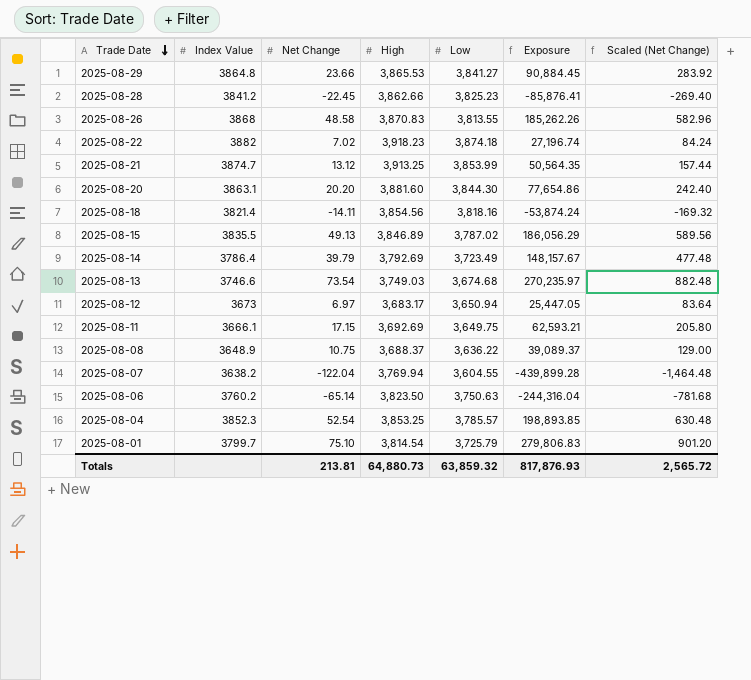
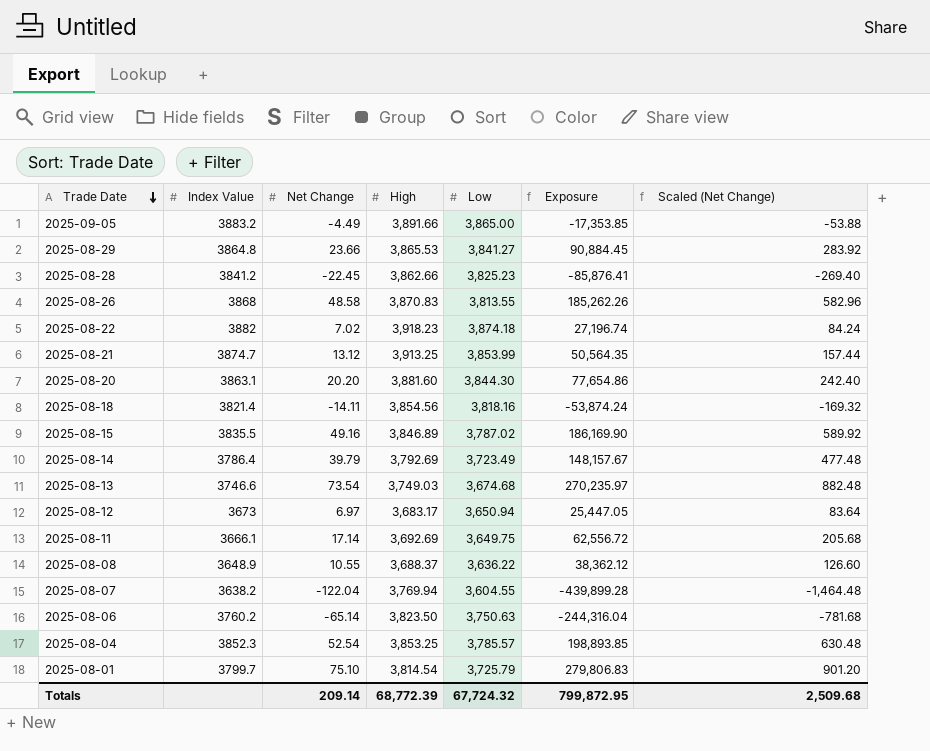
row 2025-09-05: none -> 3883.2 | -4.49 | 3,891.66 | 3,865.00 | -17,353.85 | -53.88
2025-08-15 | Net Change: 49.13 -> 49.16
2025-08-15 | Exposure: 186,056.29 -> 186,169.90
2025-08-15 | Scaled (Net Change): 589.56 -> 589.92
2025-08-11 | Net Change: 17.15 -> 17.14
2025-08-11 | Exposure: 62,593.21 -> 62,556.72
2025-08-11 | Scaled (Net Change): 205.80 -> 205.68
2025-08-08 | Net Change: 10.75 -> 10.55
2025-08-08 | Exposure: 39,089.37 -> 38,362.12
2025-08-08 | Scaled (Net Change): 129.00 -> 126.60
Totals | Net Change: 213.81 -> 209.14
Totals | High: 64,880.73 -> 68,772.39
Totals | Low: 63,859.32 -> 67,724.32
Totals | Exposure: 817,876.93 -> 799,872.95
Totals | Scaled (Net Change): 2,565.72 -> 2,509.68

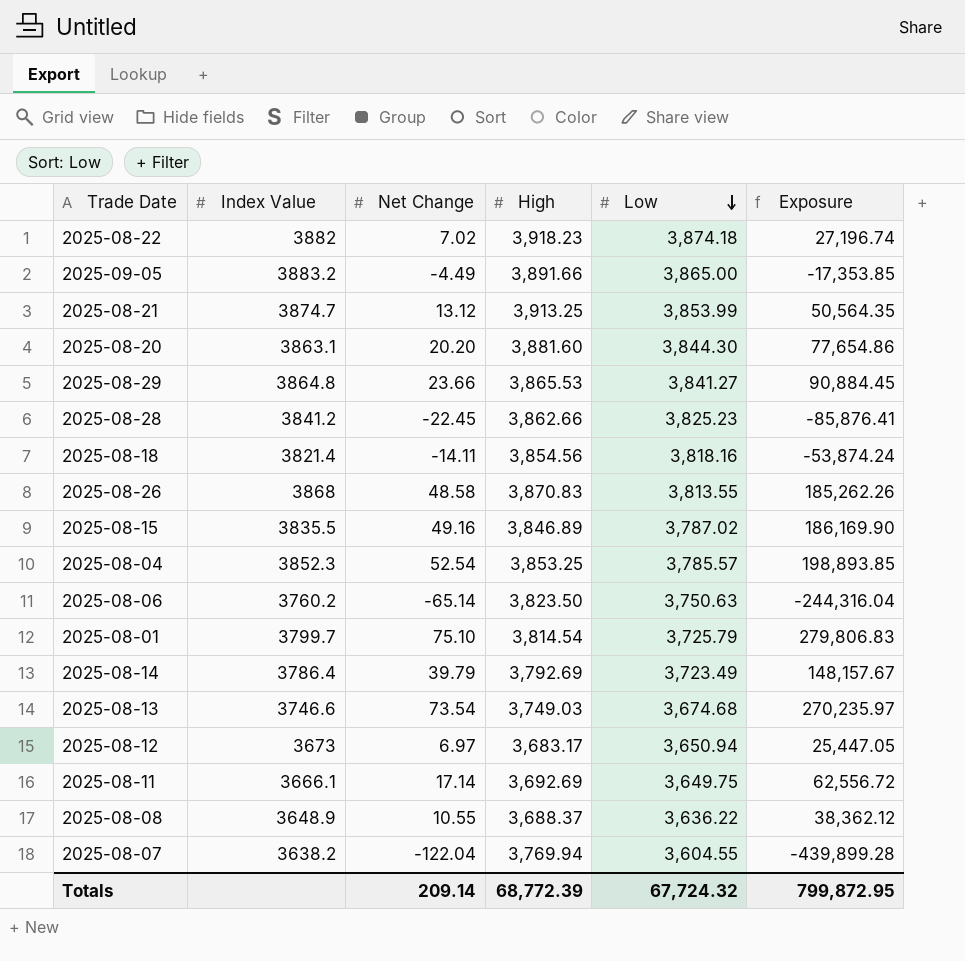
row order: Trade Date descending -> Low descending
column Scaled (Net Change) | formula: [Net Change] * 12 -> none

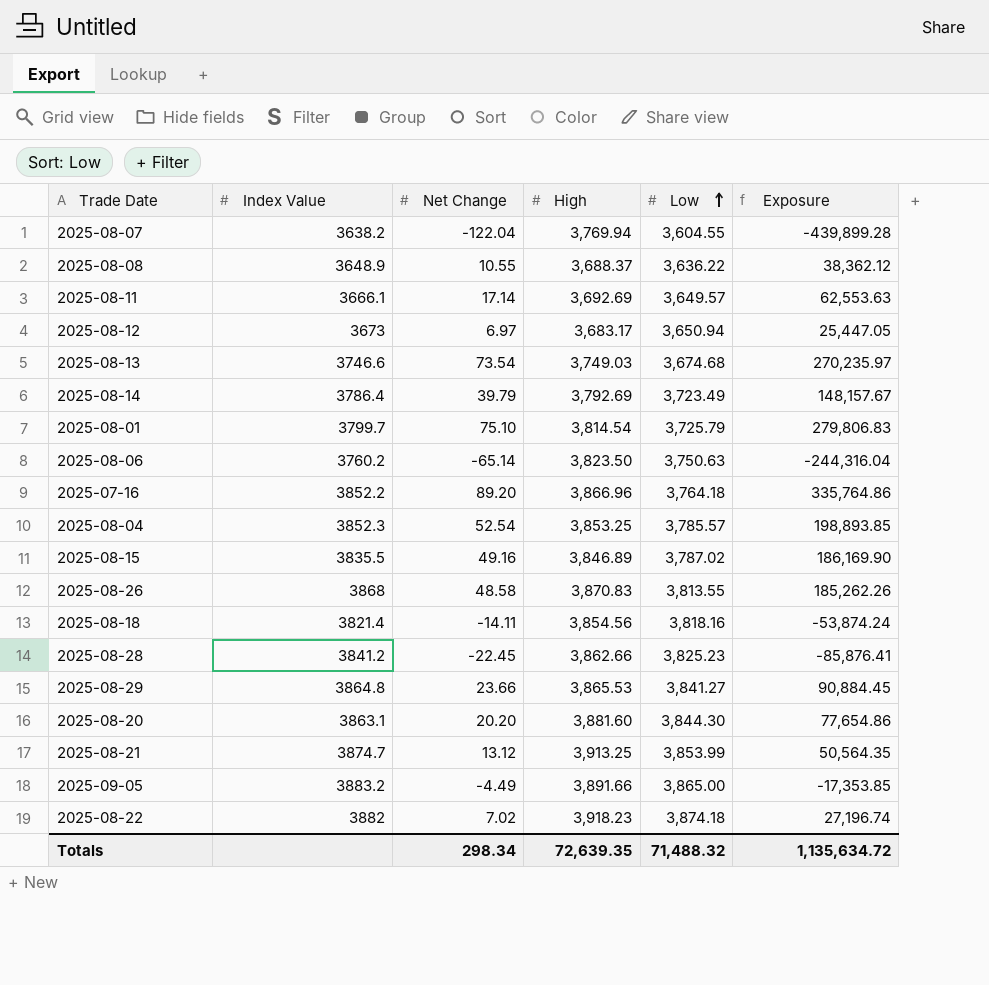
row order: Low descending -> Low ascending
2025-08-11 | Low: 3,649.75 -> 3,649.57
2025-08-11 | Exposure: 62,556.72 -> 62,553.63
row 2025-07-16: none -> 3852.2 | 89.20 | 3,866.96 | 3,764.18 | 335,764.86
Totals | Net Change: 209.14 -> 298.34
Totals | High: 68,772.39 -> 72,639.35
Totals | Low: 67,724.32 -> 71,488.32
Totals | Exposure: 799,872.95 -> 1,135,634.72

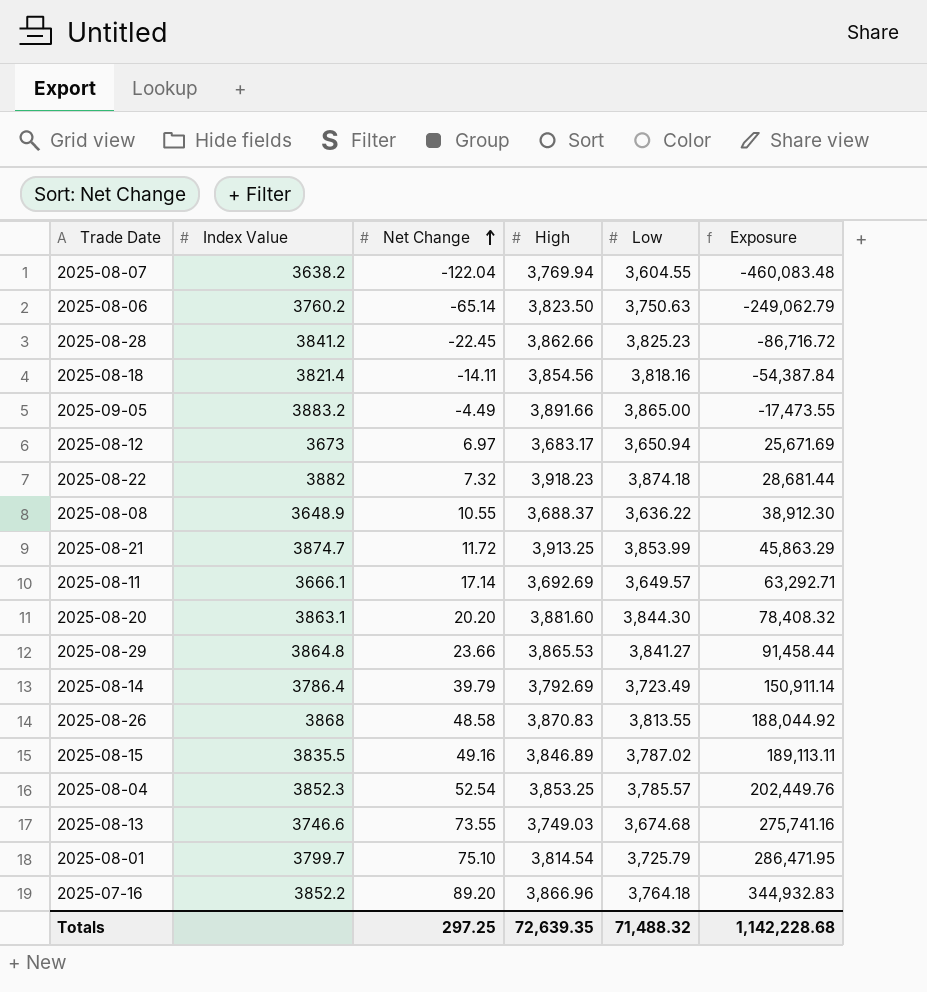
row order: Low ascending -> Net Change ascending
column Exposure | formula: [Net Change] * [Low] -> [Net Change] * [High]
2025-08-22 | Net Change: 7.02 -> 7.32
2025-08-21 | Net Change: 13.12 -> 11.72
2025-08-13 | Net Change: 73.54 -> 73.55
Totals | Net Change: 298.34 -> 297.25
Totals | Exposure: 1,135,634.72 -> 1,142,228.68

